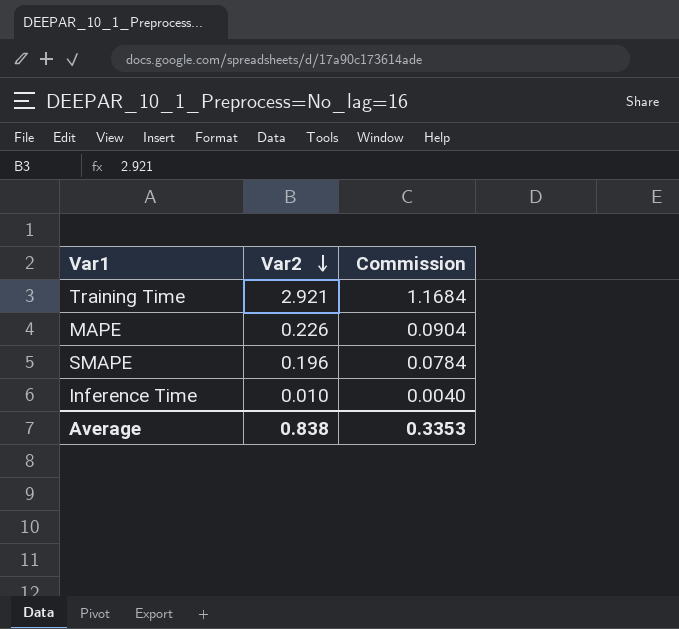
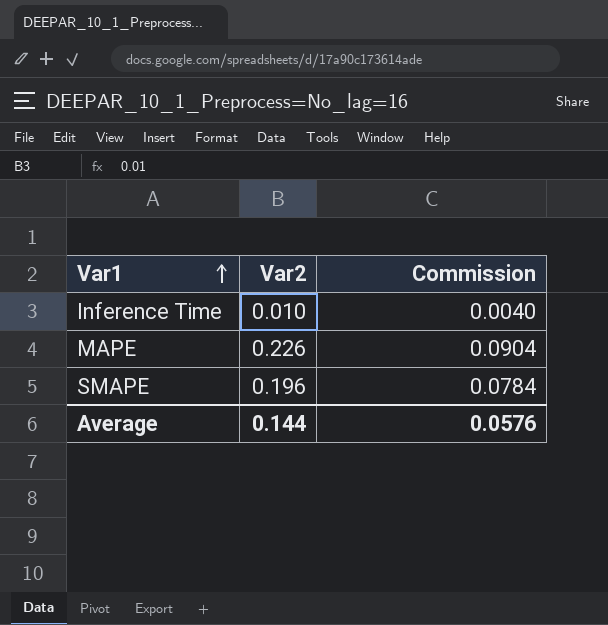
row order: Var2 descending -> Var1 ascending
row Training Time: 2.921 | 1.1684 -> none
Average | Var2: 0.838 -> 0.144
Average | Commission: 0.3353 -> 0.0576

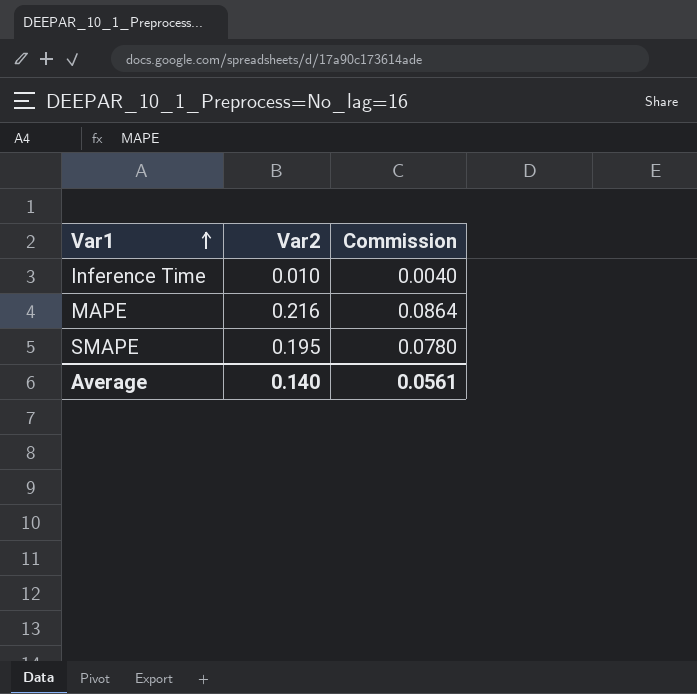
MAPE | Var2: 0.226 -> 0.216
MAPE | Commission: 0.0904 -> 0.0864
SMAPE | Var2: 0.196 -> 0.195
SMAPE | Commission: 0.0784 -> 0.0780
Average | Var2: 0.144 -> 0.140
Average | Commission: 0.0576 -> 0.0561

